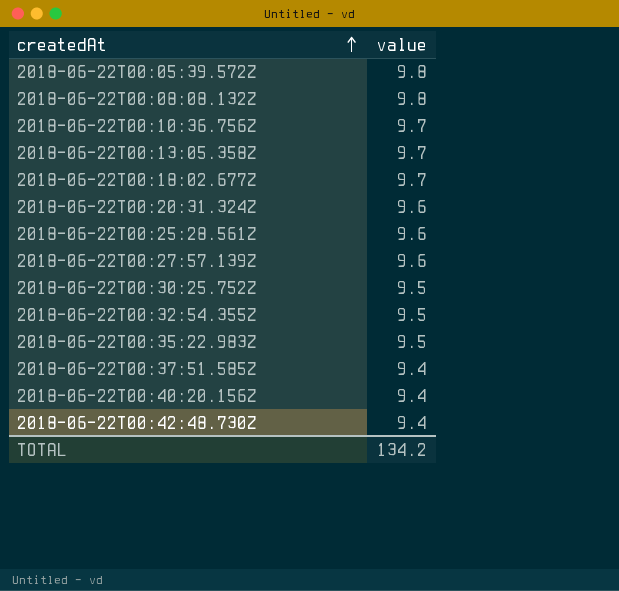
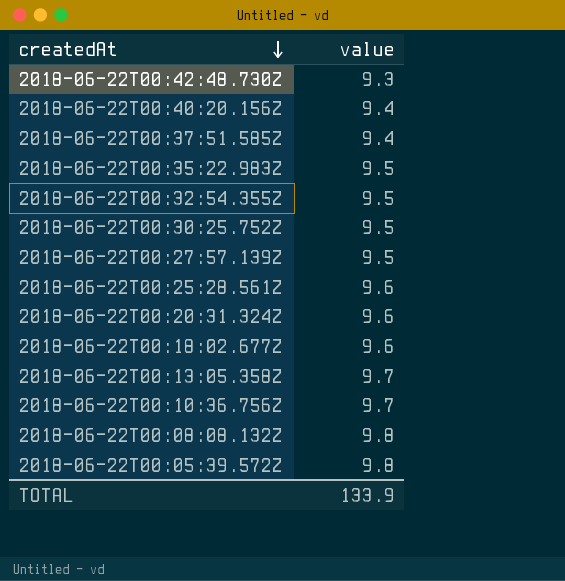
row order: createdAt ascending -> createdAt descending
2018-06-22T00:42:48.730Z | value: 9.4 -> 9.3
2018-06-22T00:27:57.139Z | value: 9.6 -> 9.5
2018-06-22T00:18:02.677Z | value: 9.7 -> 9.6
TOTAL | value: 134.2 -> 133.9

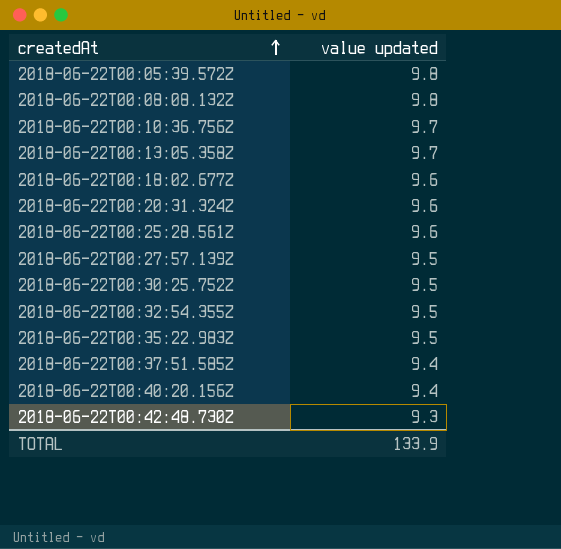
row order: createdAt descending -> createdAt ascending
column name: value -> value updated

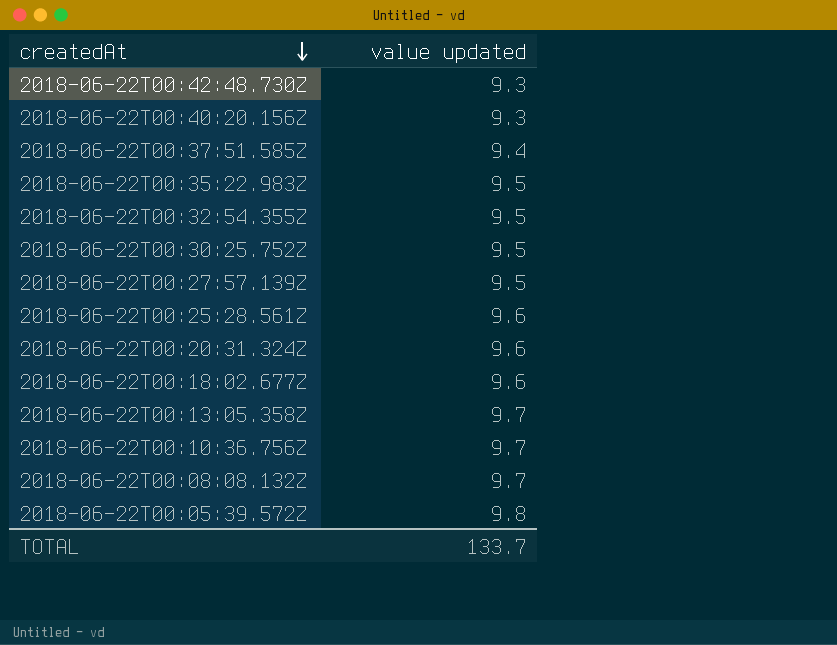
row order: createdAt ascending -> createdAt descending
2018-06-22T00:40:20.156Z | value updated: 9.4 -> 9.3
2018-06-22T00:08:08.132Z | value updated: 9.8 -> 9.7
TOTAL | value updated: 133.9 -> 133.7

